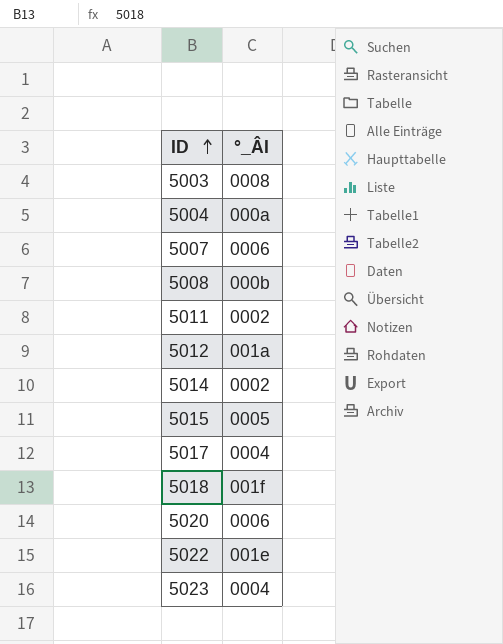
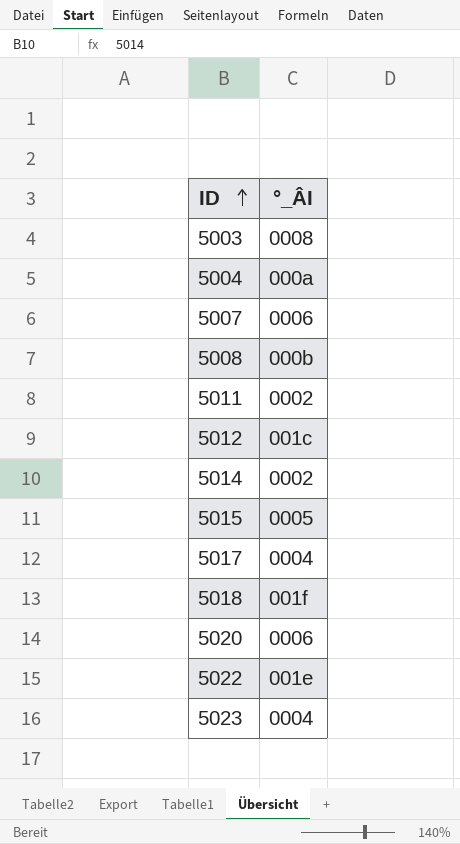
5012 | °_ÂI: 001a -> 001c

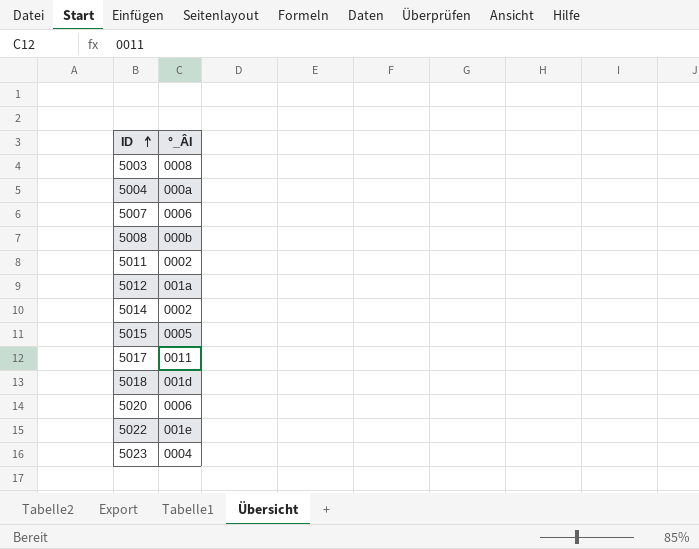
5012 | °_ÂI: 001c -> 001a
5017 | °_ÂI: 0004 -> 0011
5018 | °_ÂI: 001f -> 001d

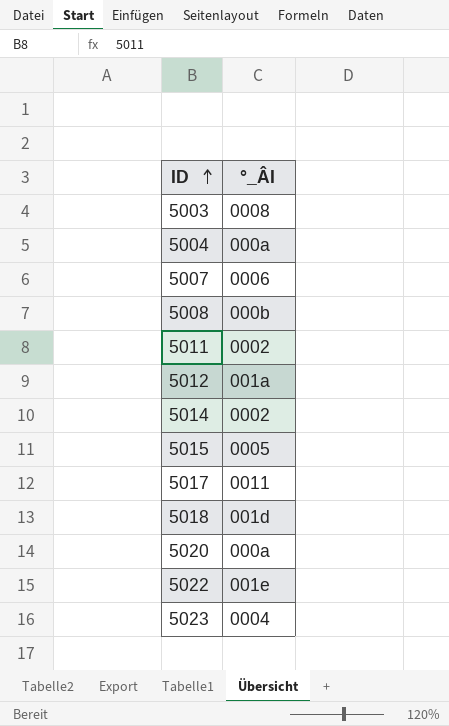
5020 | °_ÂI: 0006 -> 000a

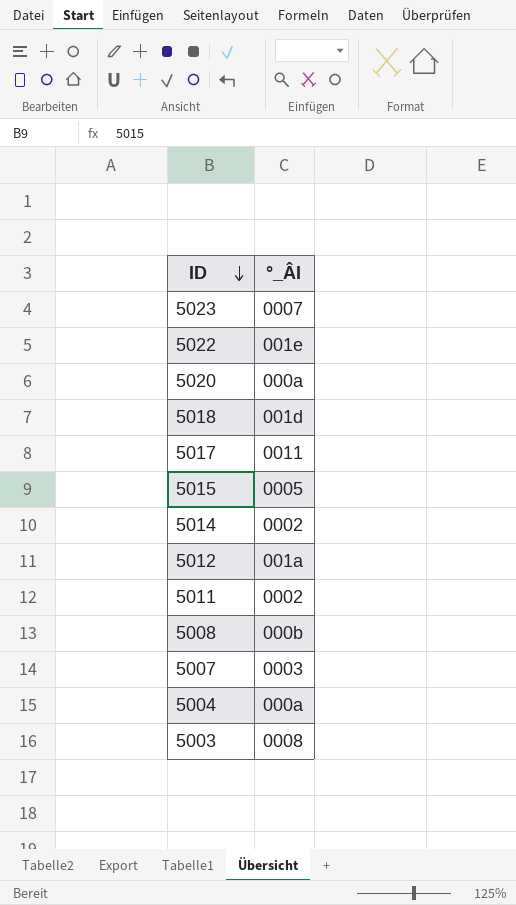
row order: ID ascending -> ID descending
5023 | °_ÂI: 0004 -> 0007
5007 | °_ÂI: 0006 -> 0003

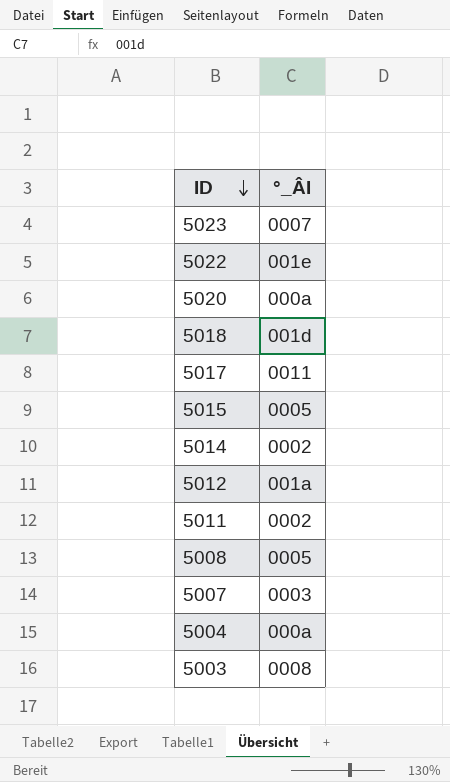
5008 | °_ÂI: 000b -> 0005

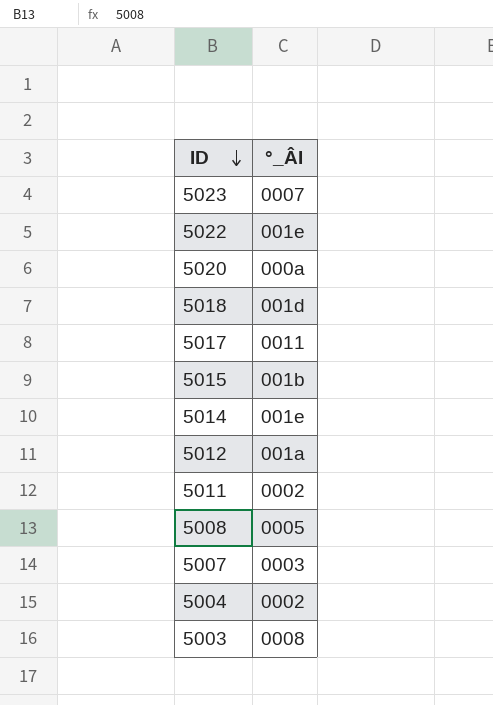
5015 | °_ÂI: 0005 -> 001b
5014 | °_ÂI: 0002 -> 001e
5004 | °_ÂI: 000a -> 0002

